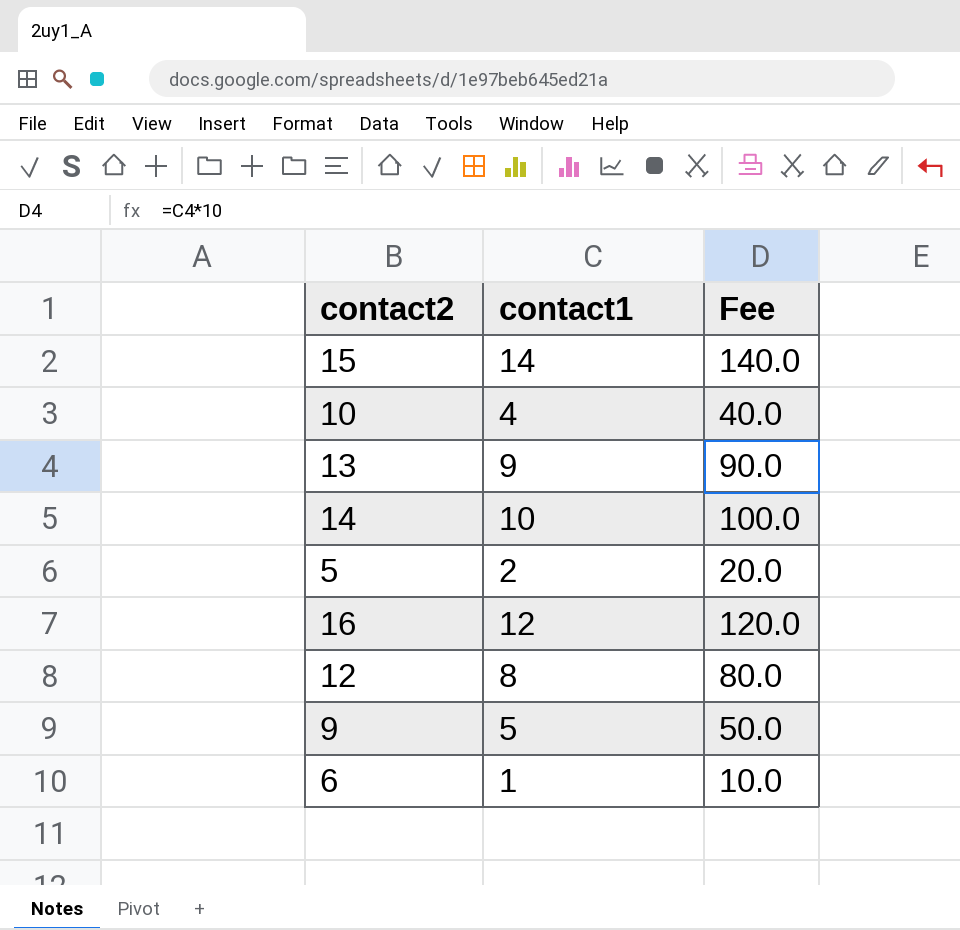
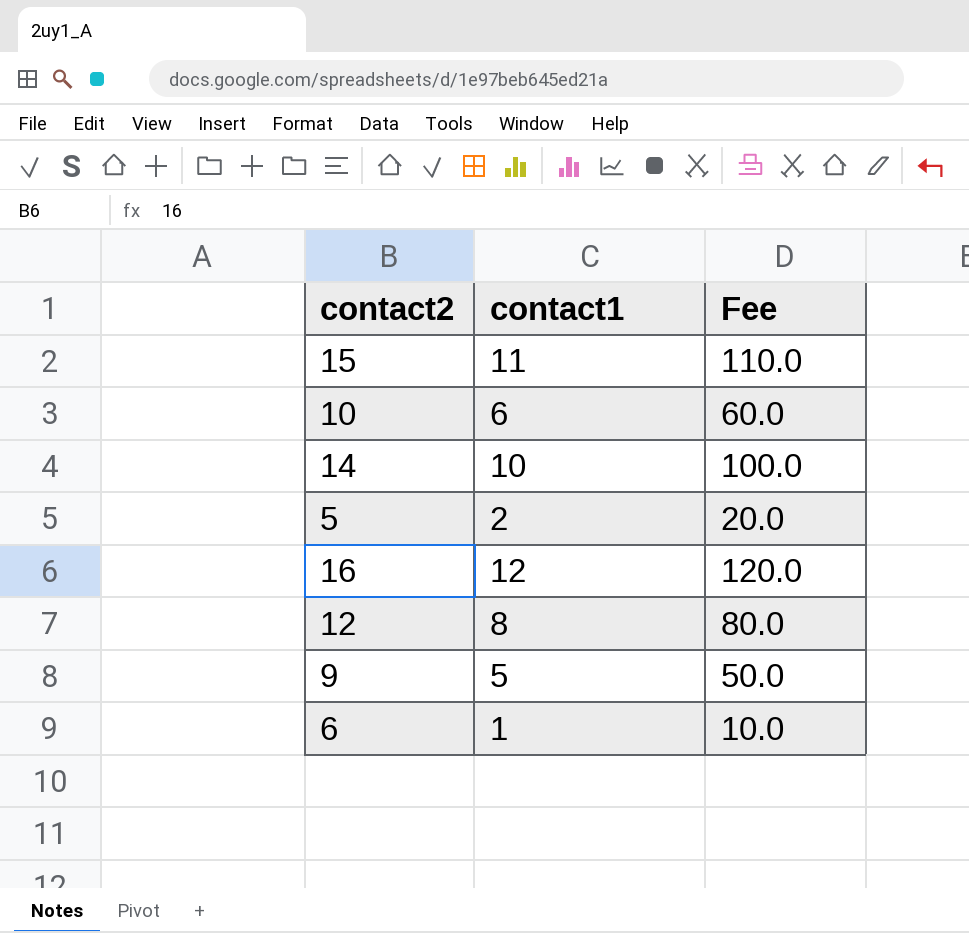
row 13: 9 | 90.0 -> none
15 | contact1: 14 -> 11
15 | Fee: 140.0 -> 110.0
10 | contact1: 4 -> 6
10 | Fee: 40.0 -> 60.0

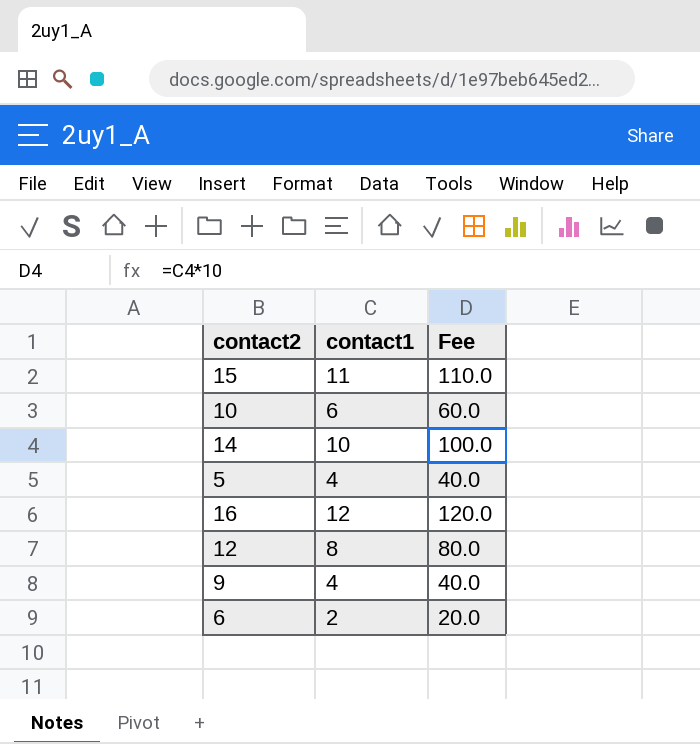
5 | contact1: 2 -> 4
5 | Fee: 20.0 -> 40.0
9 | contact1: 5 -> 4
9 | Fee: 50.0 -> 40.0
6 | contact1: 1 -> 2
6 | Fee: 10.0 -> 20.0

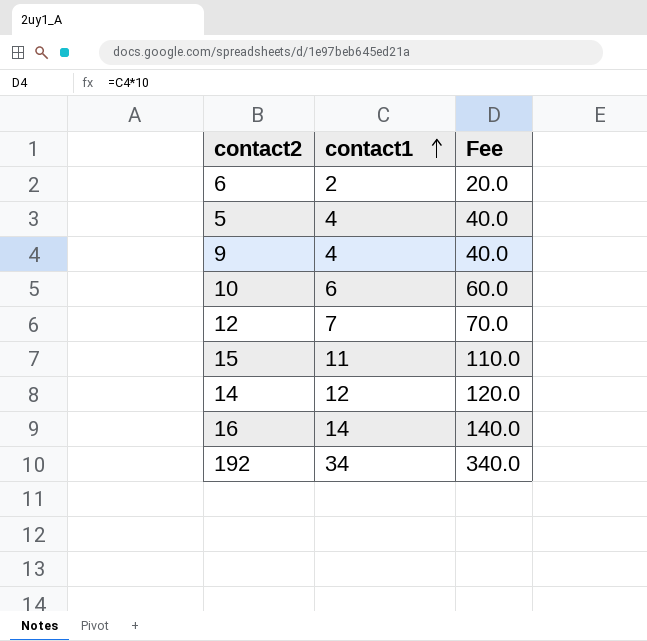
row order: none -> contact1 ascending
12 | contact1: 8 -> 7
12 | Fee: 80.0 -> 70.0
14 | contact1: 10 -> 12
14 | Fee: 100.0 -> 120.0
16 | contact1: 12 -> 14
16 | Fee: 120.0 -> 140.0
row 192: none -> 34 | 340.0

